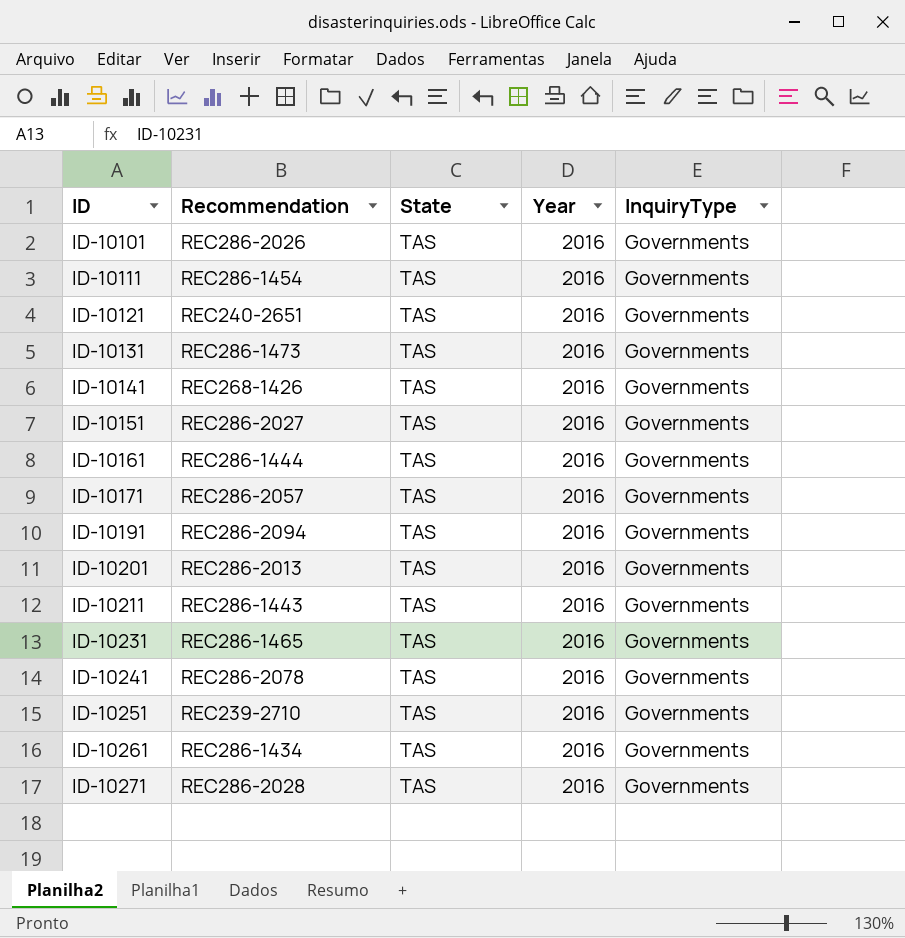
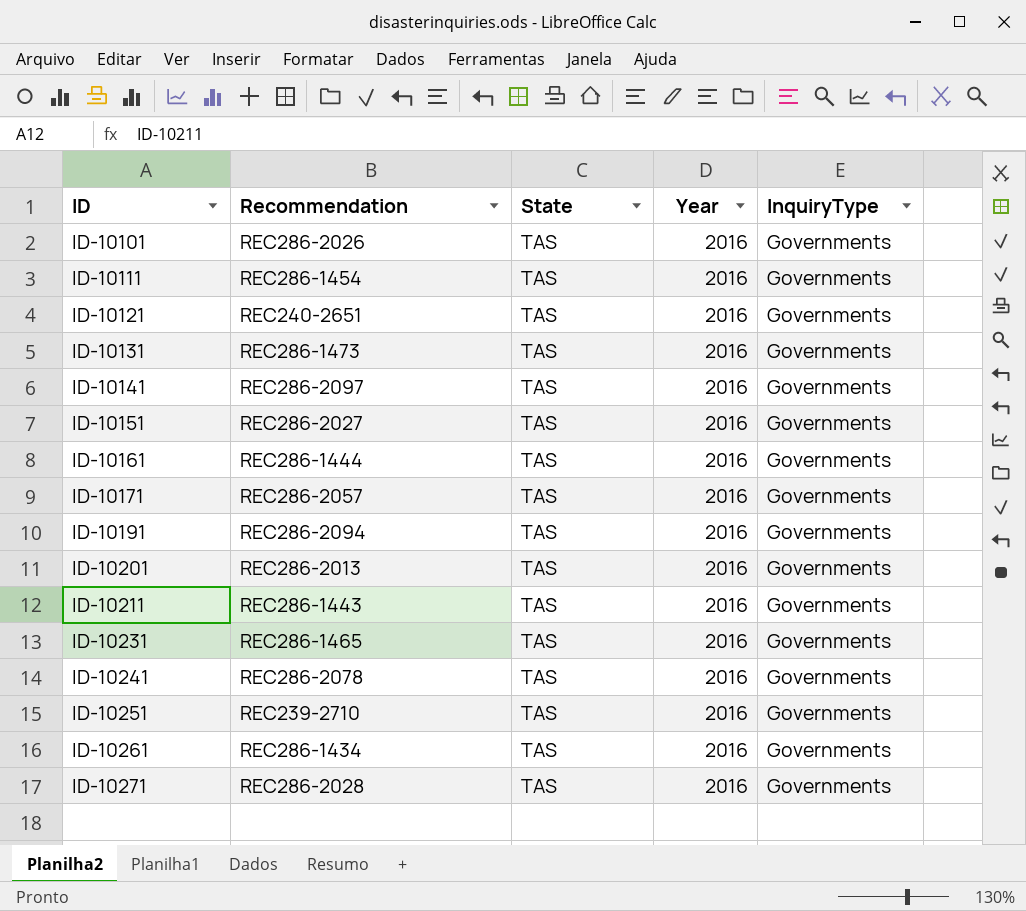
ID-10141 | Recommendation: REC268-1426 -> REC286-2097

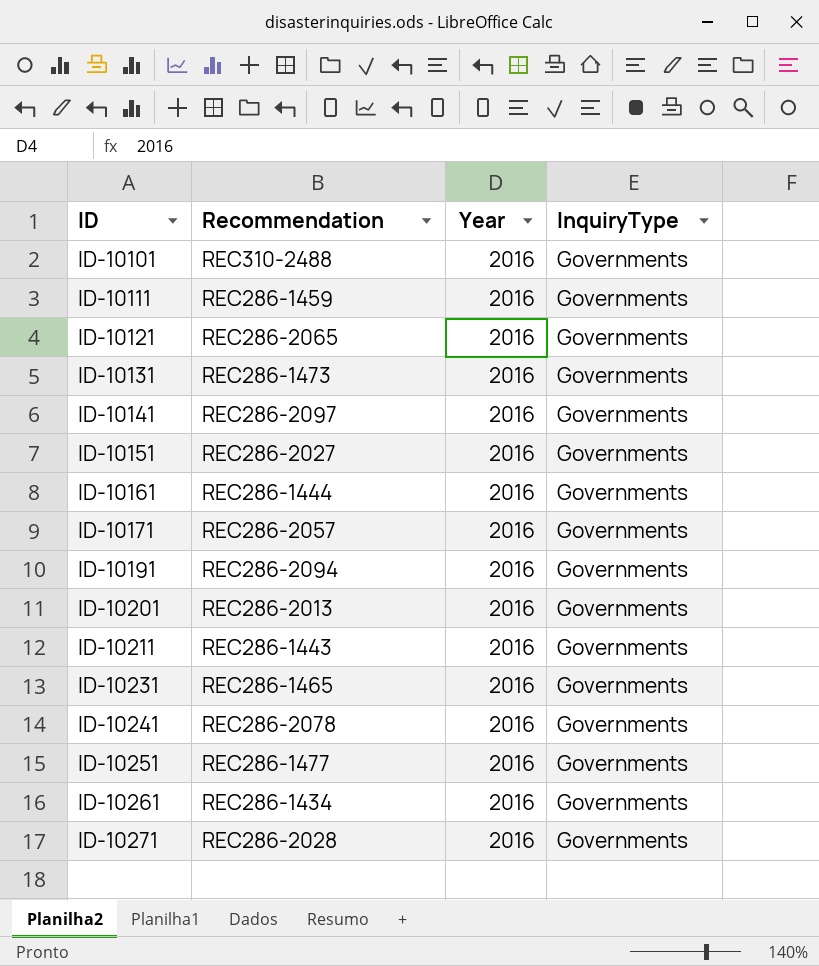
column State | position: 3 -> none
ID-10101 | Recommendation: REC286-2026 -> REC310-2488
ID-10111 | Recommendation: REC286-1454 -> REC286-1459
ID-10121 | Recommendation: REC240-2651 -> REC286-2065
ID-10251 | Recommendation: REC239-2710 -> REC286-1477

